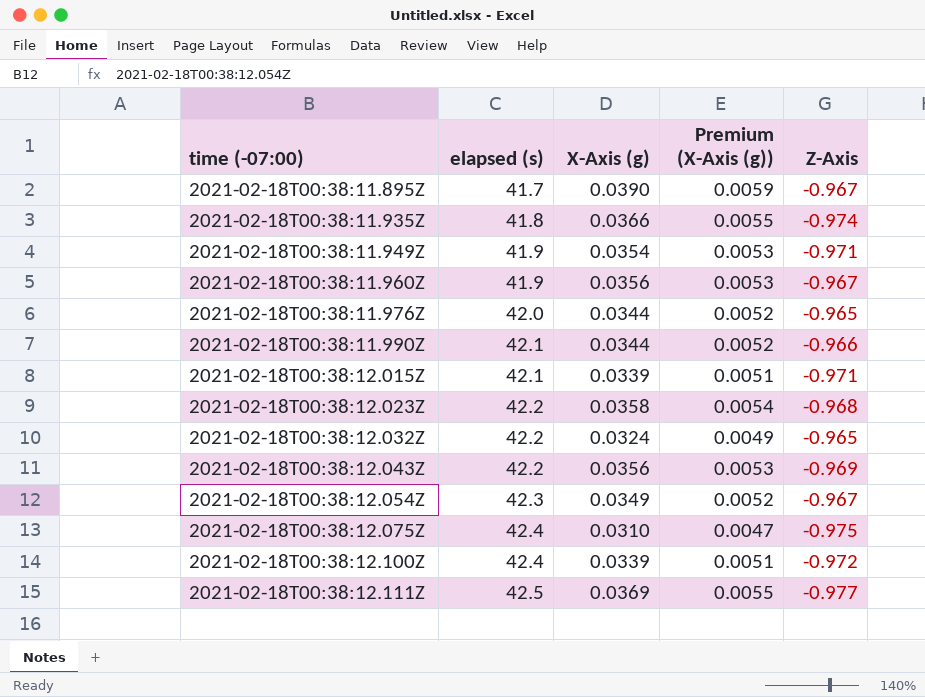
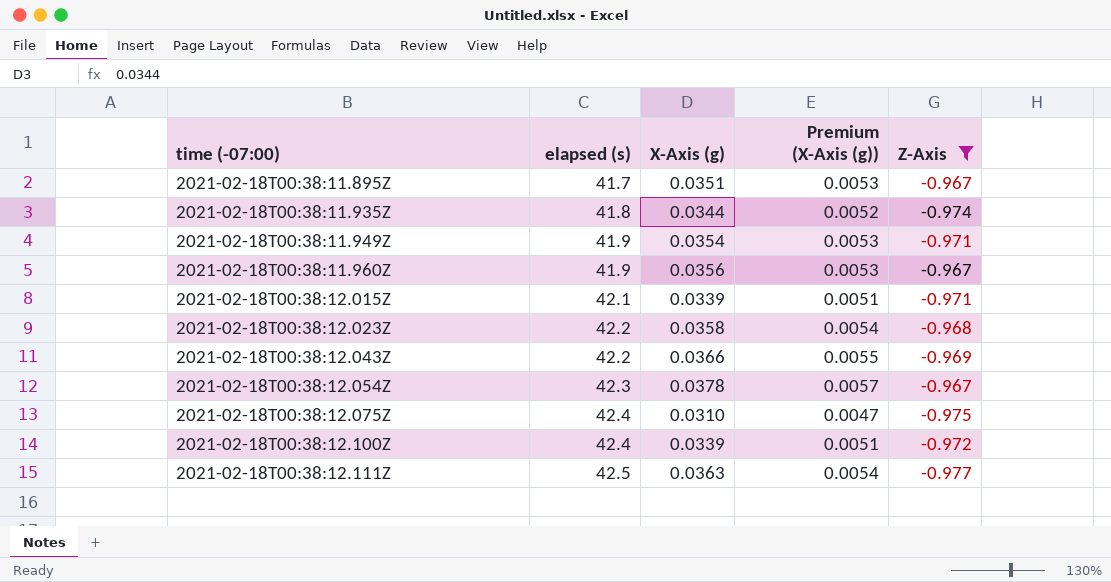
filter: none -> Z-Axis <= -0.967
2021-02-18T00:38:11.895Z | X-Axis (g): 0.0390 -> 0.0351
2021-02-18T00:38:11.895Z | Premium (X-Axis (g)): 0.0059 -> 0.0053
2021-02-18T00:38:11.935Z | X-Axis (g): 0.0366 -> 0.0344
2021-02-18T00:38:11.935Z | Premium (X-Axis (g)): 0.0055 -> 0.0052
2021-02-18T00:38:12.043Z | X-Axis (g): 0.0356 -> 0.0366
2021-02-18T00:38:12.043Z | Premium (X-Axis (g)): 0.0053 -> 0.0055
2021-02-18T00:38:12.054Z | X-Axis (g): 0.0349 -> 0.0378
2021-02-18T00:38:12.054Z | Premium (X-Axis (g)): 0.0052 -> 0.0057
2021-02-18T00:38:12.111Z | X-Axis (g): 0.0369 -> 0.0363
2021-02-18T00:38:12.111Z | Premium (X-Axis (g)): 0.0055 -> 0.0054

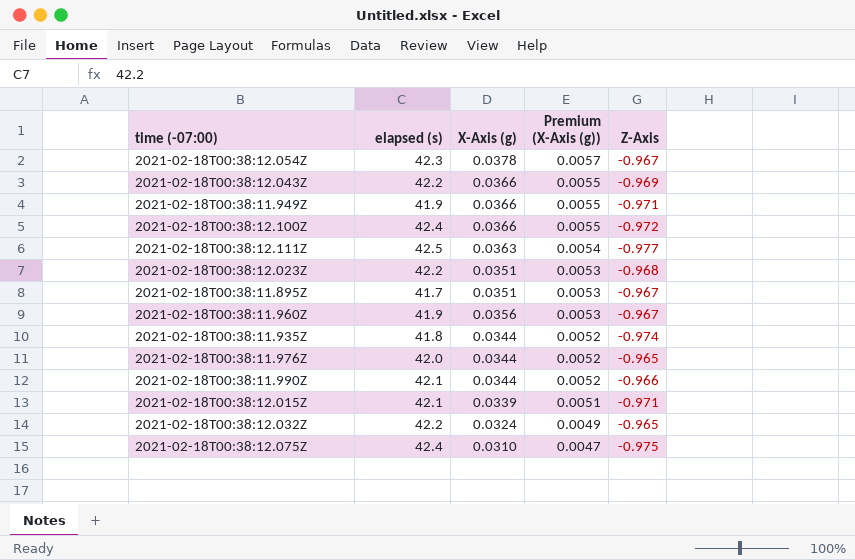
filter: Z-Axis <= -0.967 -> none
row order: time (-07:00) ascending -> Premium (X-Axis (g)) descending
2021-02-18T00:38:11.949Z | X-Axis (g): 0.0354 -> 0.0366
2021-02-18T00:38:11.949Z | Premium (X-Axis (g)): 0.0053 -> 0.0055
2021-02-18T00:38:12.100Z | X-Axis (g): 0.0339 -> 0.0366
2021-02-18T00:38:12.100Z | Premium (X-Axis (g)): 0.0051 -> 0.0055
2021-02-18T00:38:12.023Z | X-Axis (g): 0.0358 -> 0.0351
2021-02-18T00:38:12.023Z | Premium (X-Axis (g)): 0.0054 -> 0.0053

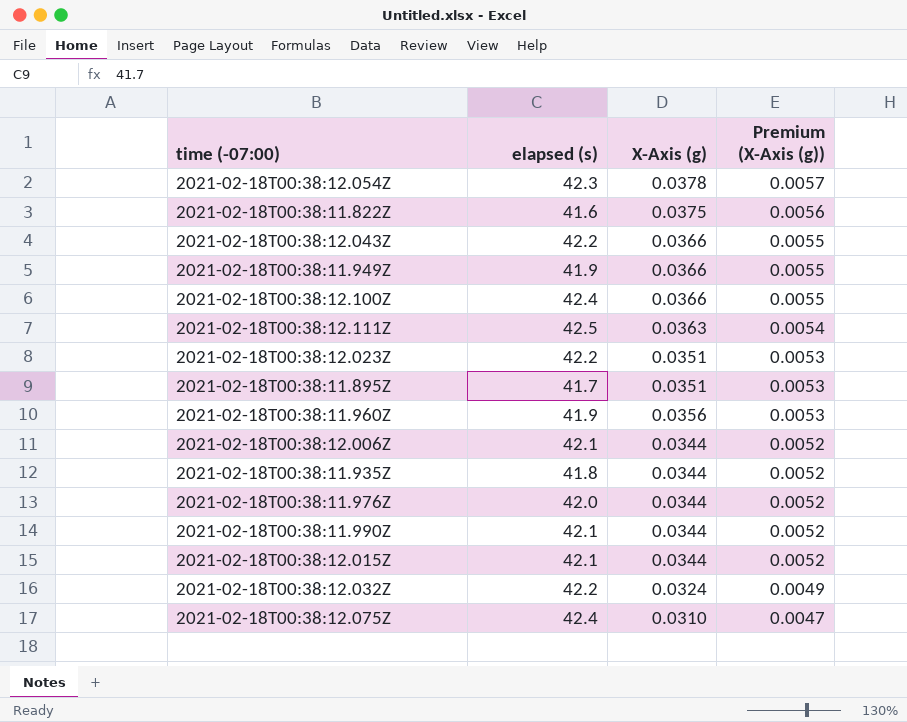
column Z-Axis | position: 5 -> none
row 2021-02-18T00:38:11.822Z: none -> 41.6 | 0.0375 | 0.0056
row 2021-02-18T00:38:12.006Z: none -> 42.1 | 0.0344 | 0.0052
2021-02-18T00:38:12.015Z | X-Axis (g): 0.0339 -> 0.0344
2021-02-18T00:38:12.015Z | Premium (X-Axis (g)): 0.0051 -> 0.0052

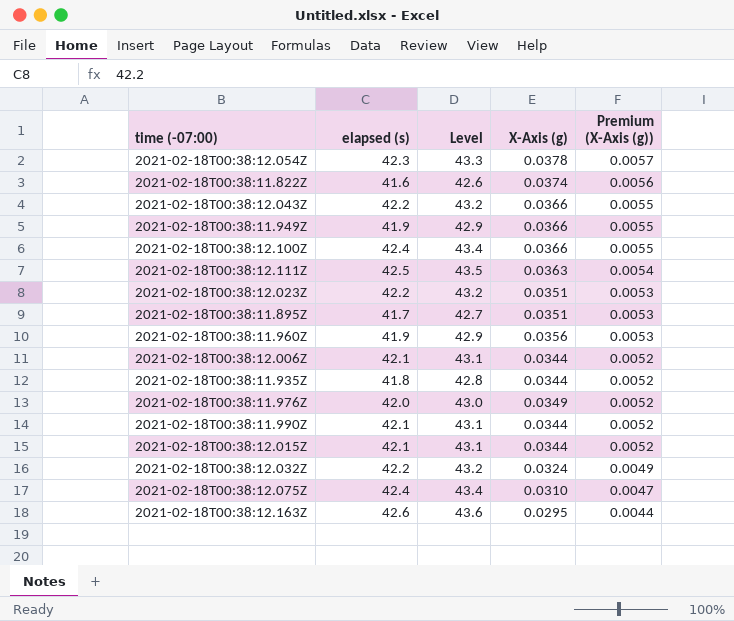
column Level | formula: none -> [elapsed (s)] + 1
2021-02-18T00:38:11.822Z | X-Axis (g): 0.0375 -> 0.0374
2021-02-18T00:38:11.976Z | X-Axis (g): 0.0344 -> 0.0349
row 2021-02-18T00:38:12.163Z: none -> 42.6 | 43.6 | 0.0295 | 0.0044

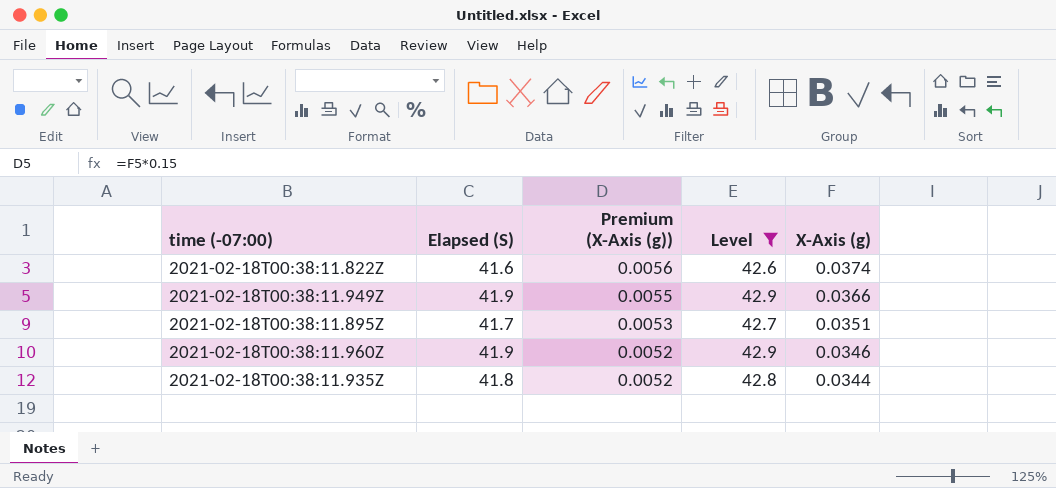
filter: none -> Level <= 42.9
column name: elapsed (s) -> Elapsed (S)
column Premium (X-Axis (g)) | position: 5 -> 3
2021-02-18T00:38:11.960Z | Premium (X-Axis (g)): 0.0053 -> 0.0052
2021-02-18T00:38:11.960Z | X-Axis (g): 0.0356 -> 0.0346

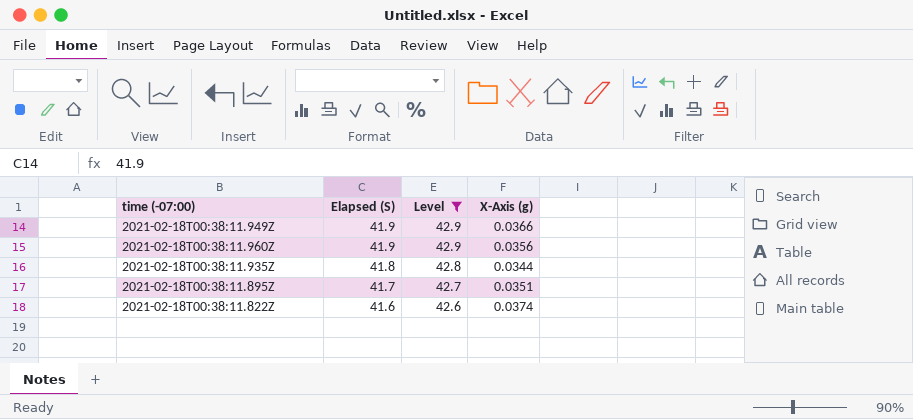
row order: Premium (X-Axis (g)) descending -> Elapsed (S) descending
column Premium (X-Axis (g)) | formula: [X-Axis (g)] * 0.15 -> none
2021-02-18T00:38:11.960Z | X-Axis (g): 0.0346 -> 0.0356

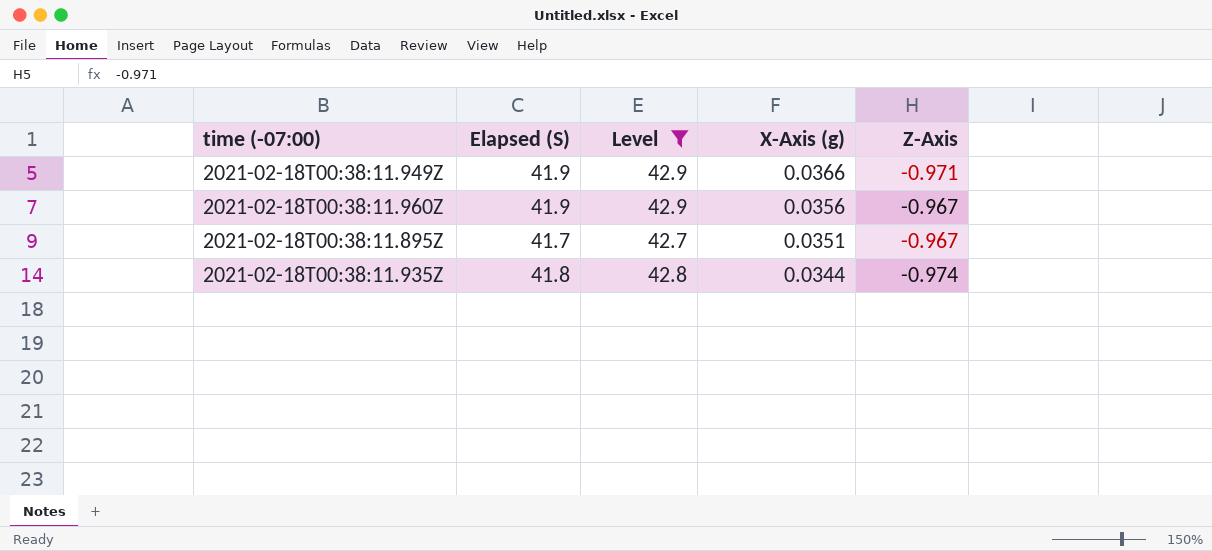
row order: Elapsed (S) descending -> X-Axis (g) descending
column Z-Axis | position: none -> 5
row 2021-02-18T00:38:11.822Z: 41.6 | 42.6 | 0.0374 -> none

